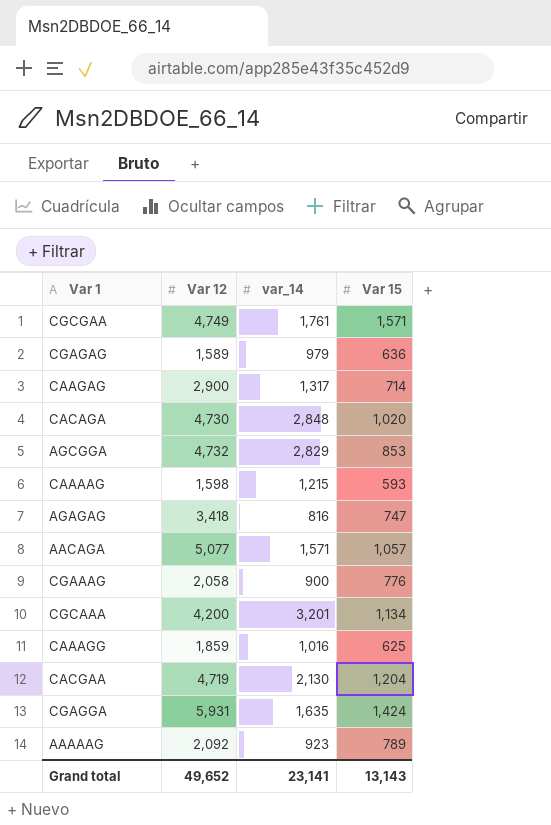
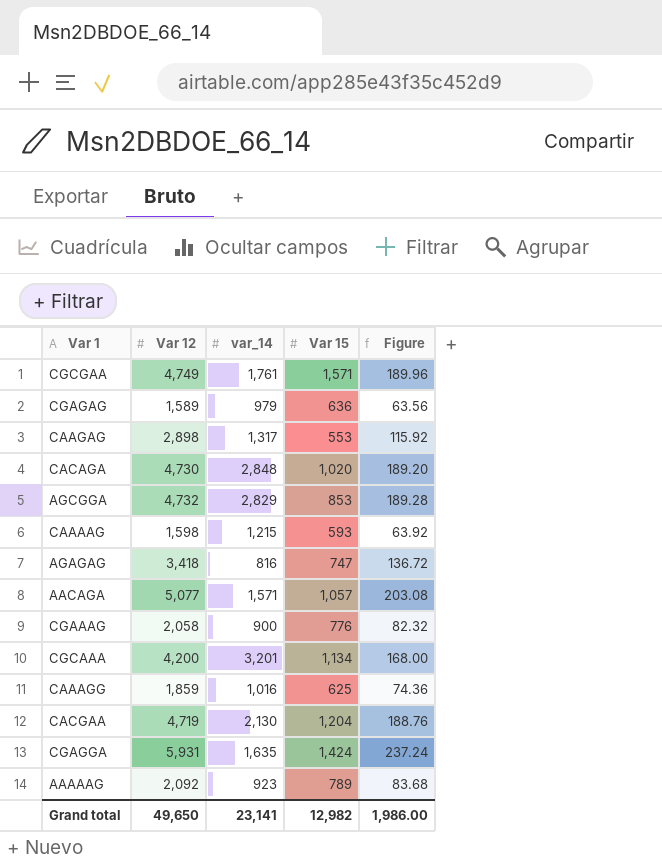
column Figure | formula: none -> [Var 12] * 0.04
CAAGAG | Var 12: 2,900 -> 2,898
CAAGAG | Var 15: 714 -> 553
Grand total | Var 12: 49,652 -> 49,650
Grand total | Var 15: 13,143 -> 12,982

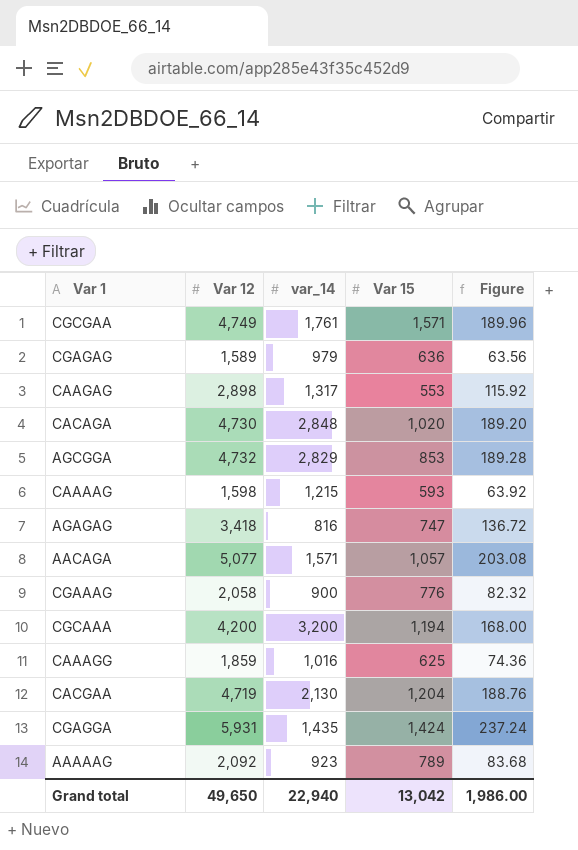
CGCAAA | var_14: 3,201 -> 3,200
CGCAAA | Var 15: 1,134 -> 1,194
CGAGGA | var_14: 1,635 -> 1,435
Grand total | var_14: 23,141 -> 22,940
Grand total | Var 15: 12,982 -> 13,042

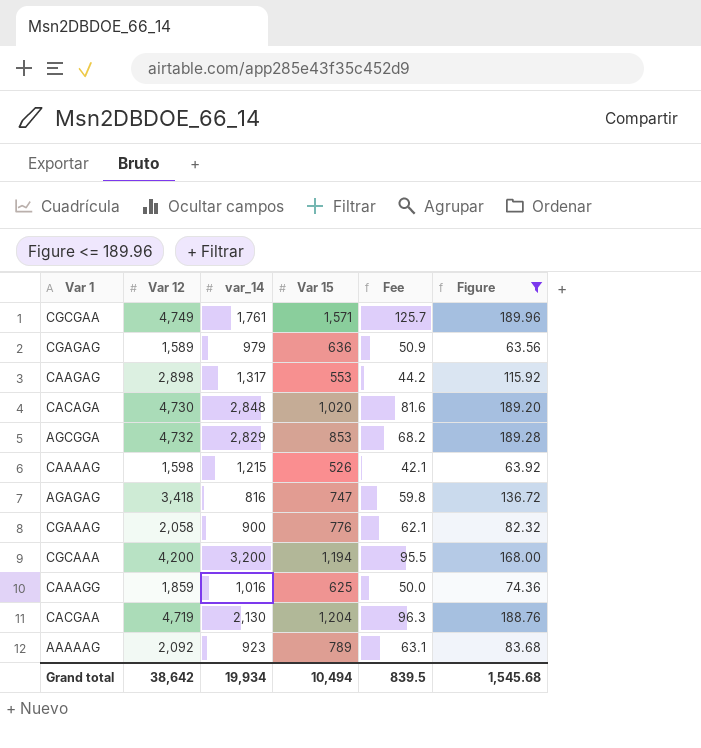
filter: none -> Figure <= 189.96
column Fee | formula: none -> [Var 15] * 0.08
CAAAAG | Var 15: 593 -> 526
Grand total | Var 12: 49,650 -> 38,642
Grand total | var_14: 22,940 -> 19,934
Grand total | Var 15: 13,042 -> 10,494
Grand total | Figure: 1,986.00 -> 1,545.68

